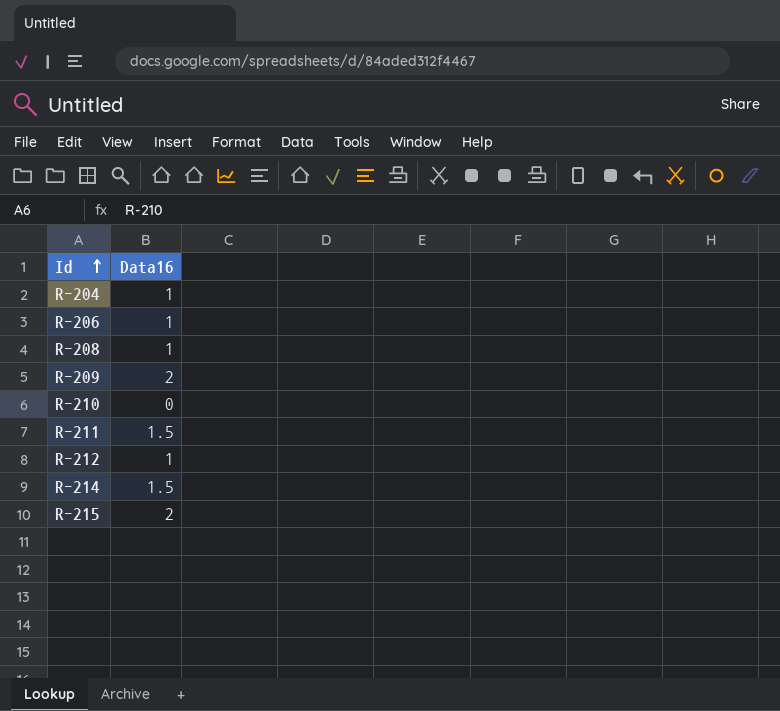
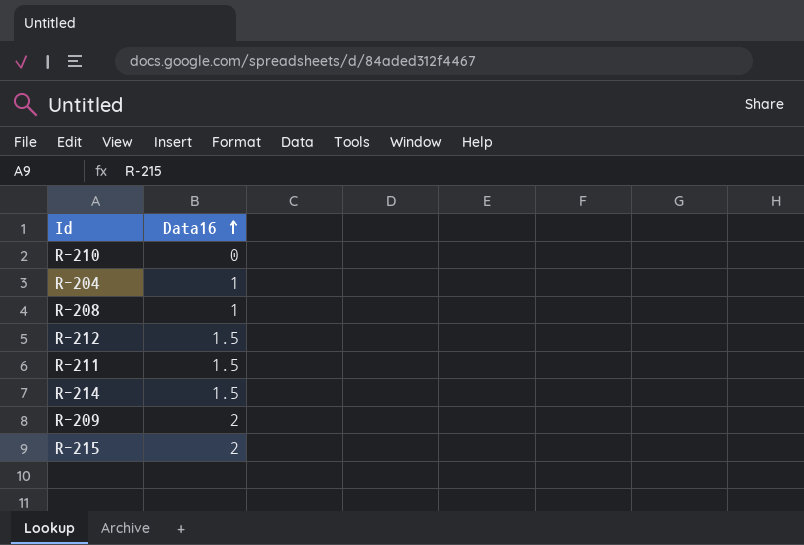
row order: Id ascending -> Data16 ascending
row R-206: 1 -> none
R-212 | Data16: 1 -> 1.5

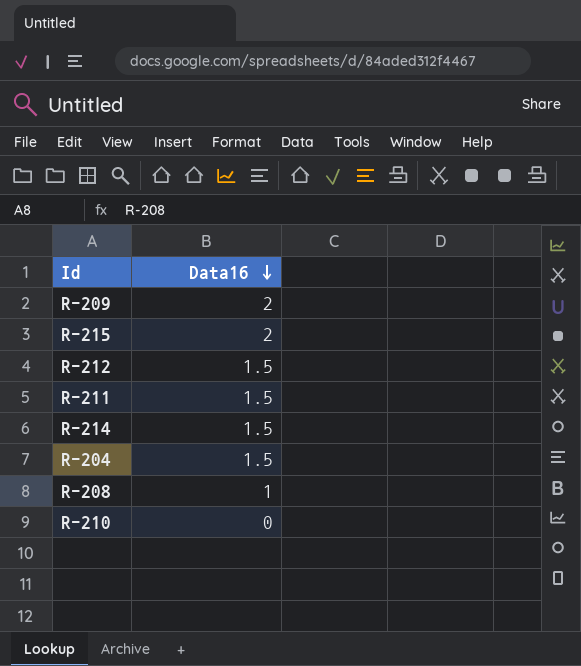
row order: Data16 ascending -> Data16 descending
R-204 | Data16: 1 -> 1.5

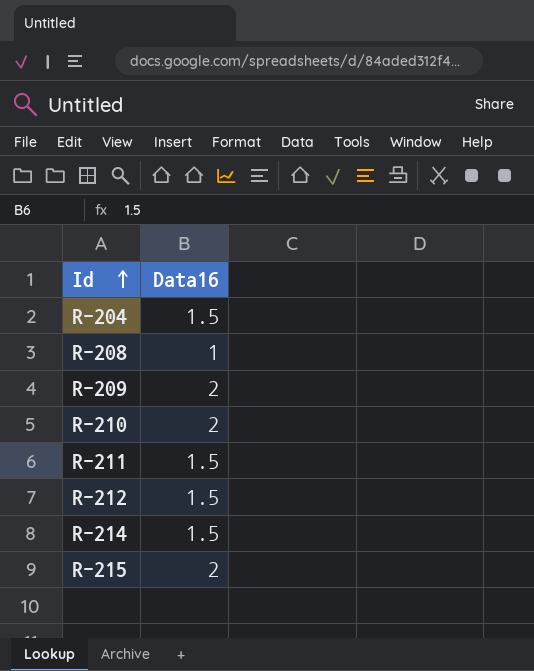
row order: Data16 descending -> Id ascending
R-210 | Data16: 0 -> 2

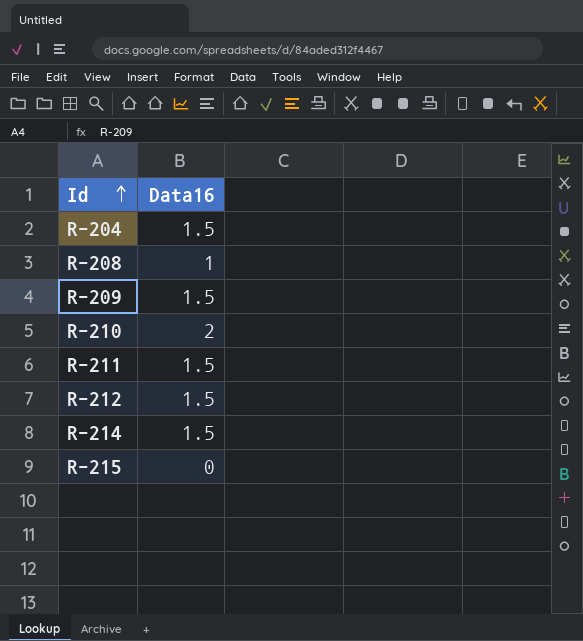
R-209 | Data16: 2 -> 1.5
R-215 | Data16: 2 -> 0

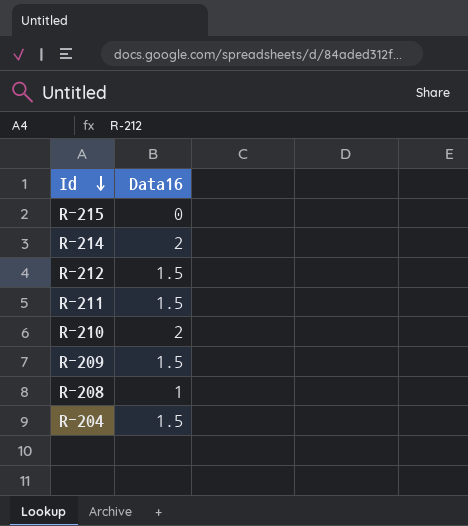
row order: Id ascending -> Id descending
R-214 | Data16: 1.5 -> 2

